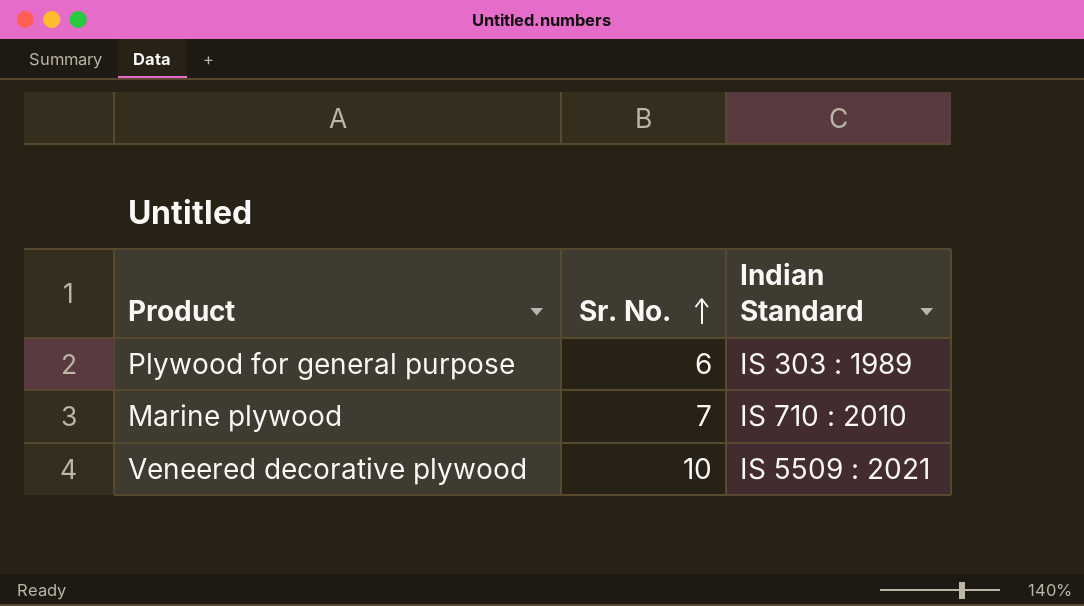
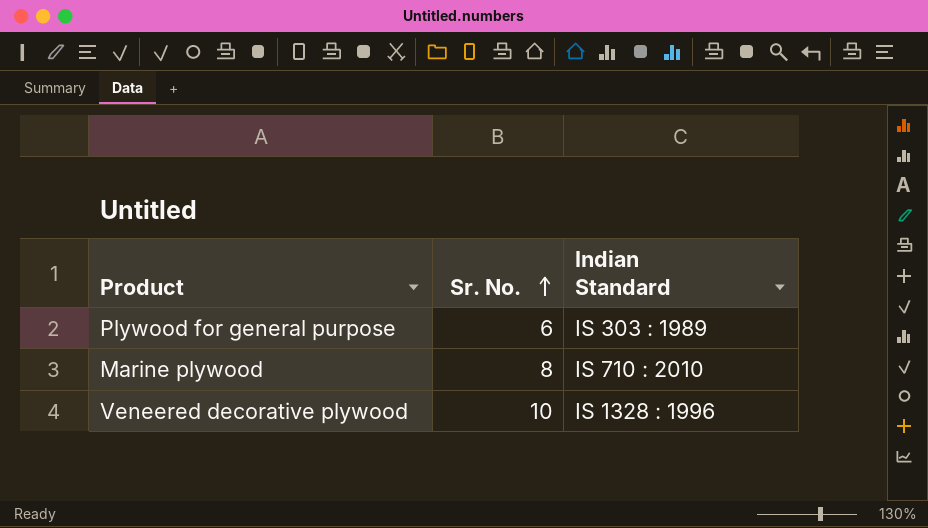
Marine plywood | Sr. No.: 7 -> 8
Veneered decorative plywood | Indian Standard: IS 5509 : 2021 -> IS 1328 : 1996

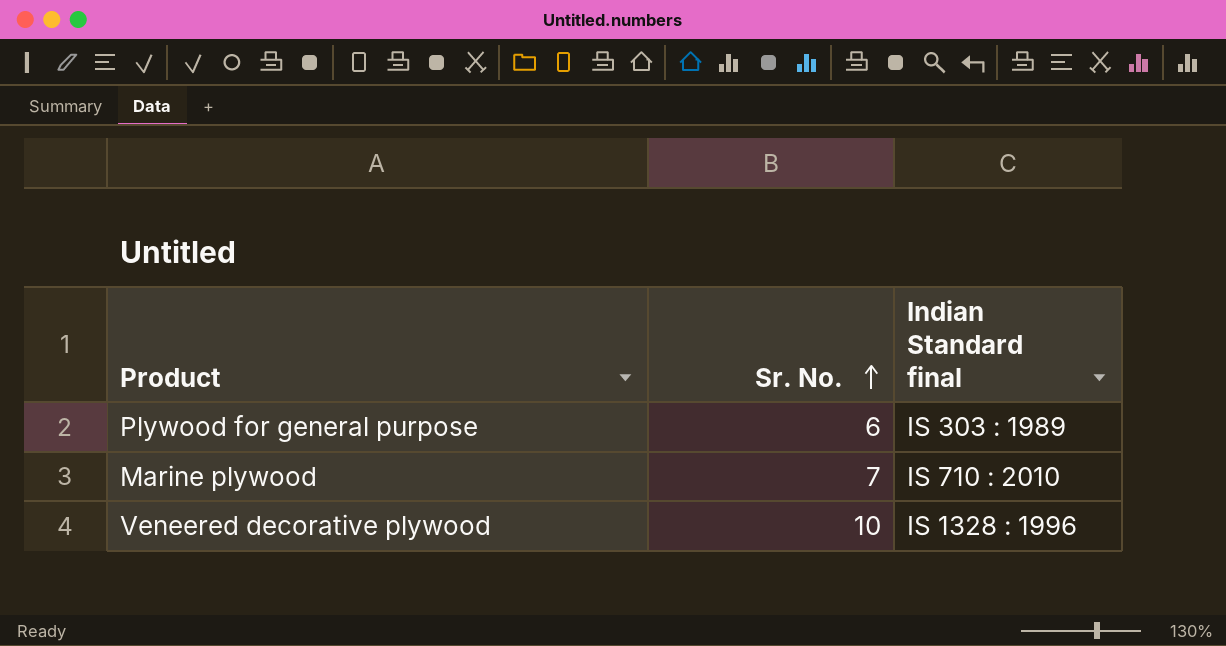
column name: Indian Standard -> Indian Standard final
Marine plywood | Sr. No.: 8 -> 7

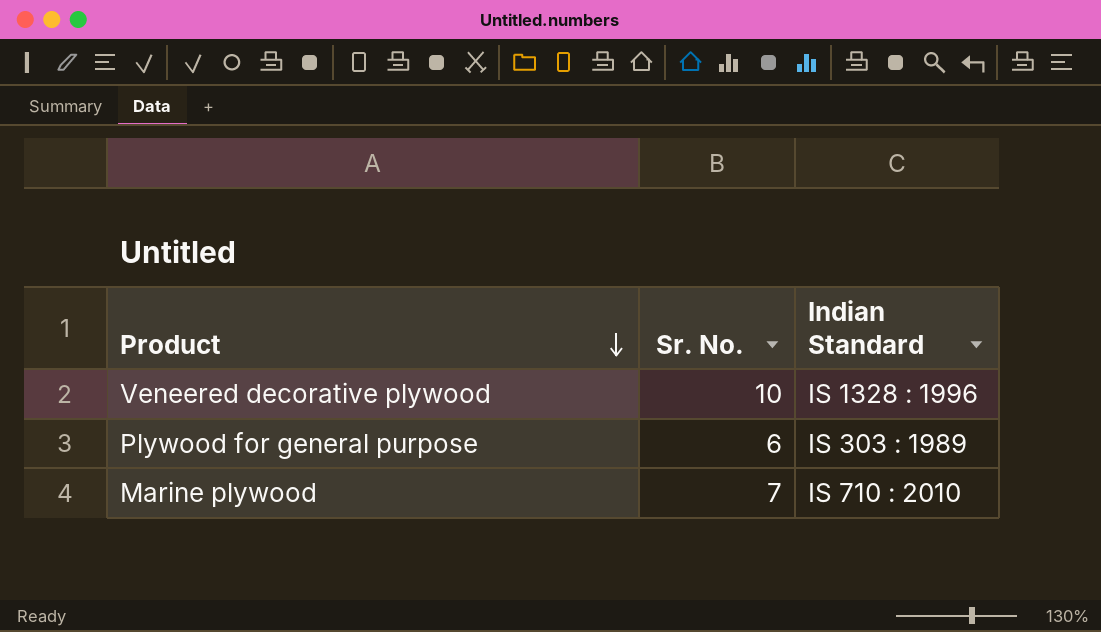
row order: Sr. No. ascending -> Product descending
column name: Indian Standard final -> Indian Standard

